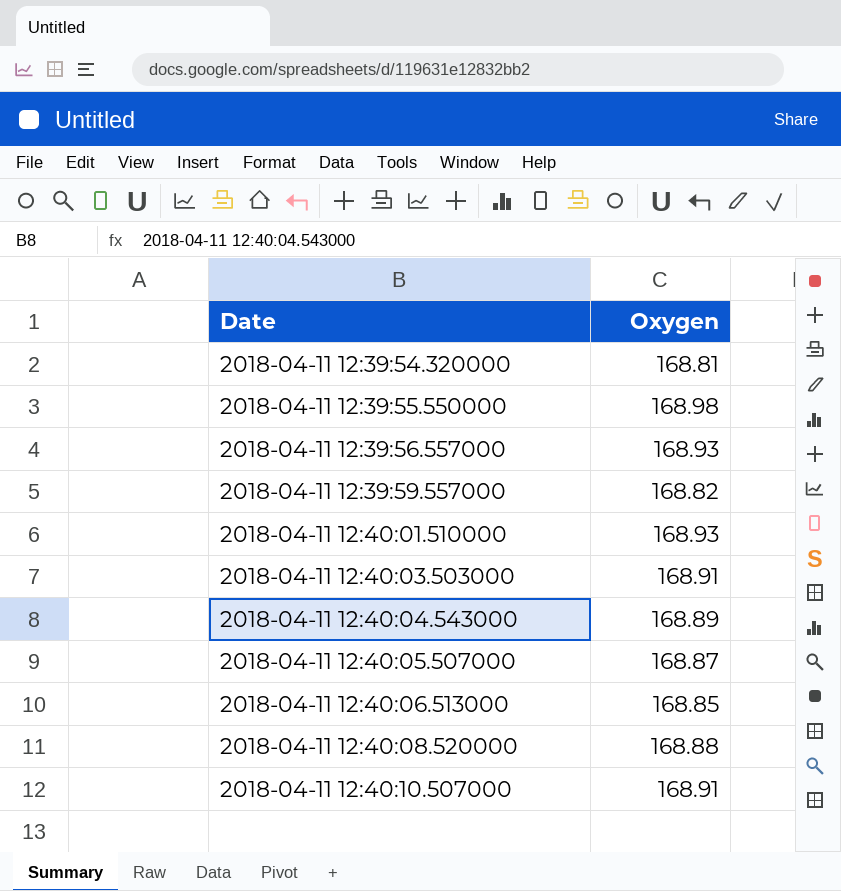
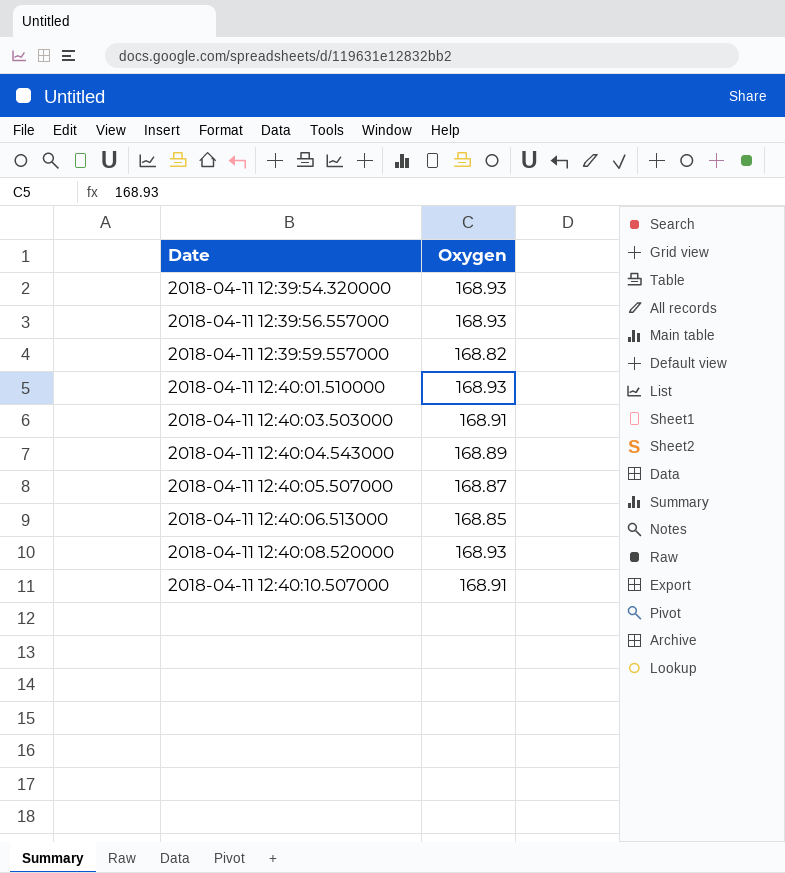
row 2018-04-11 12:39:55.550000: 168.98 -> none
2018-04-11 12:39:54.320000 | Oxygen: 168.81 -> 168.93
2018-04-11 12:40:08.520000 | Oxygen: 168.88 -> 168.93

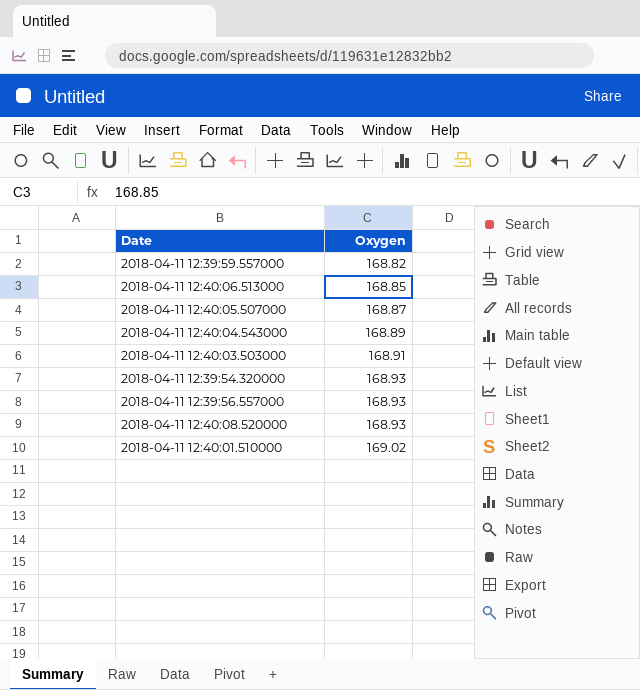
row order: Date ascending -> Oxygen ascending
row 2018-04-11 12:40:10.507000: 168.91 -> none
2018-04-11 12:40:01.510000 | Oxygen: 168.93 -> 169.02

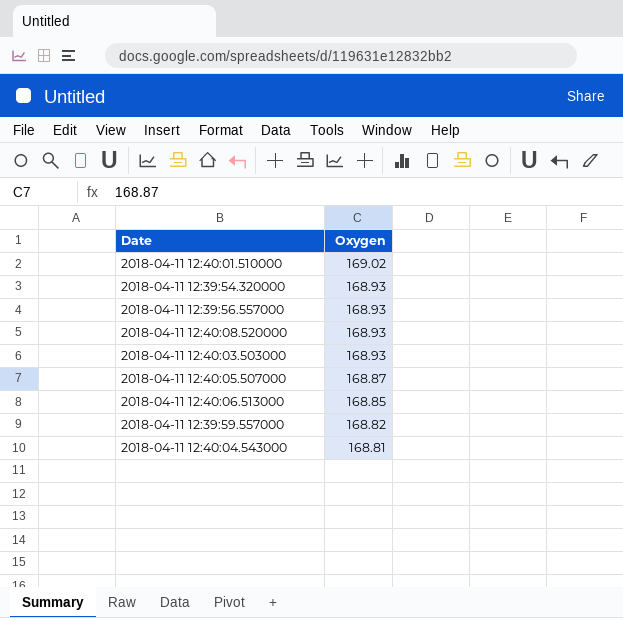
row order: Oxygen ascending -> Oxygen descending
2018-04-11 12:40:03.503000 | Oxygen: 168.91 -> 168.93
2018-04-11 12:40:04.543000 | Oxygen: 168.89 -> 168.81

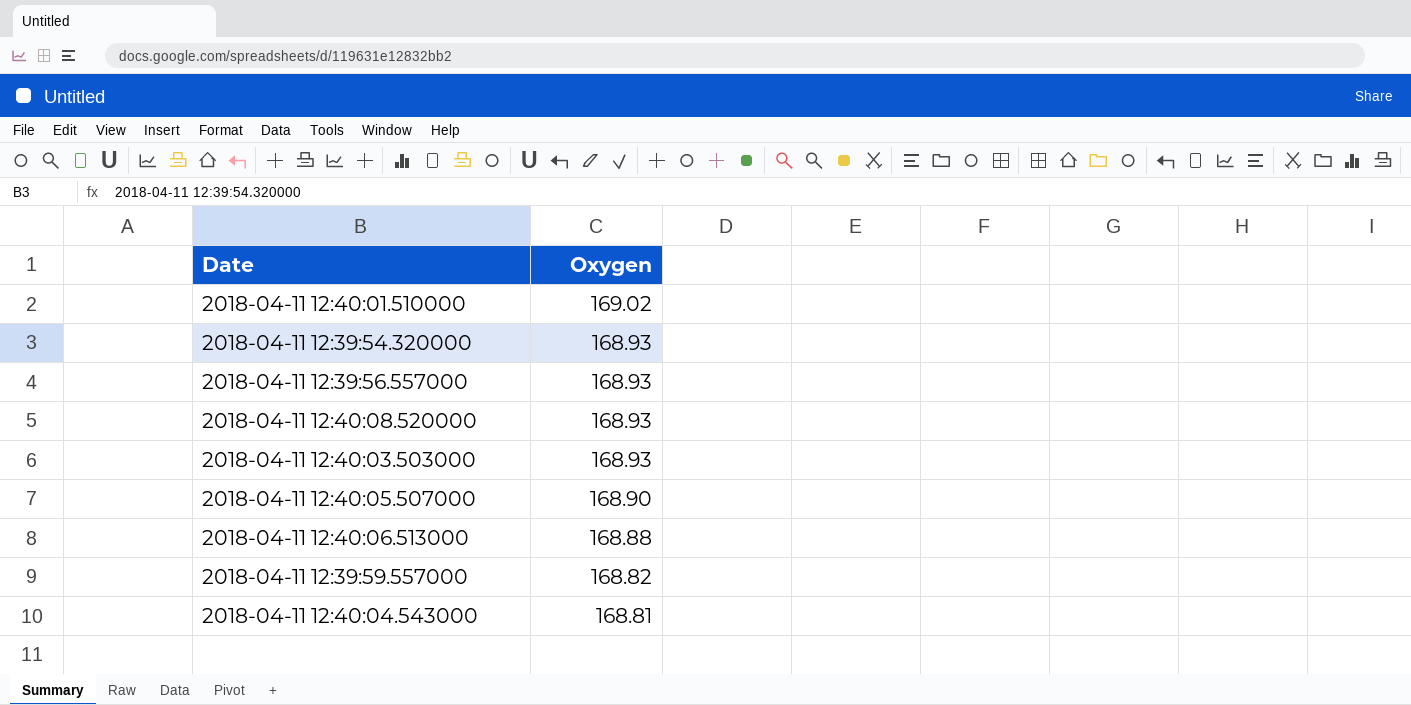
2018-04-11 12:40:05.507000 | Oxygen: 168.87 -> 168.90
2018-04-11 12:40:06.513000 | Oxygen: 168.85 -> 168.88

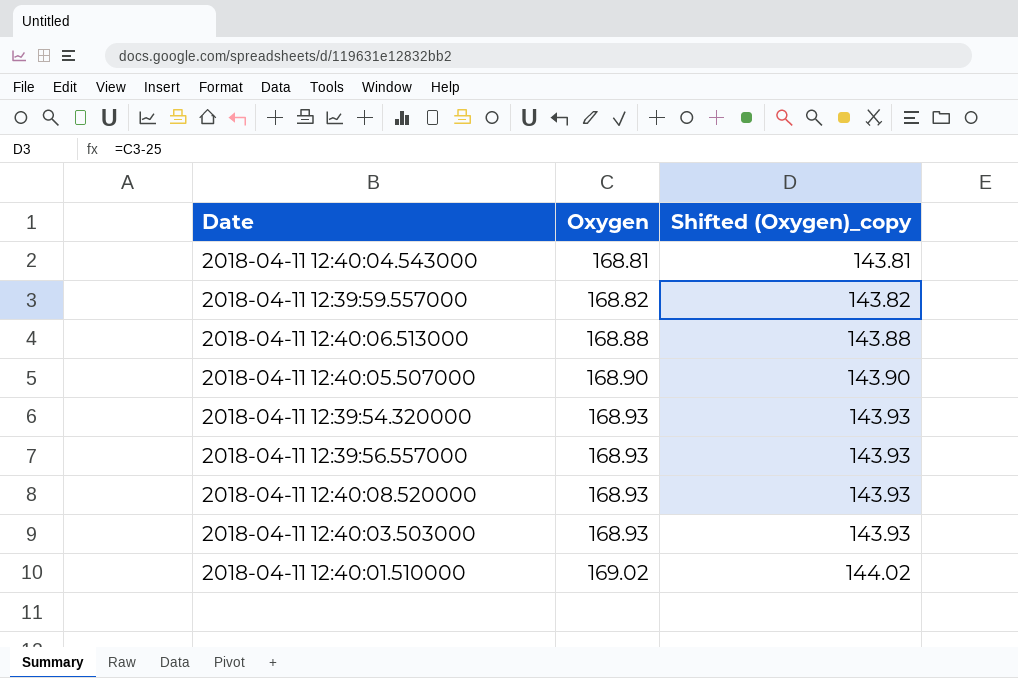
row order: Oxygen descending -> Oxygen ascending
column Shifted (Oxygen)_copy | formula: none -> [Oxygen] - 25

